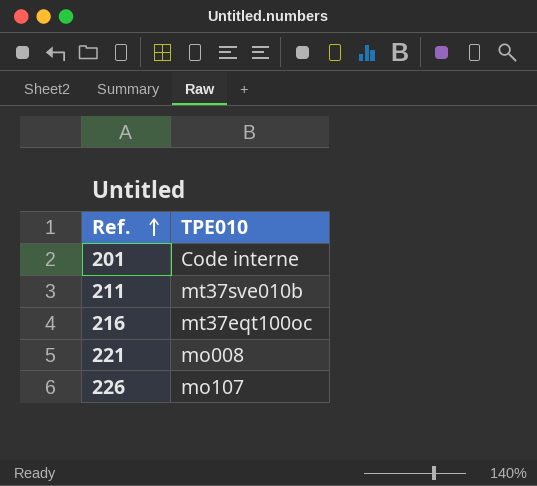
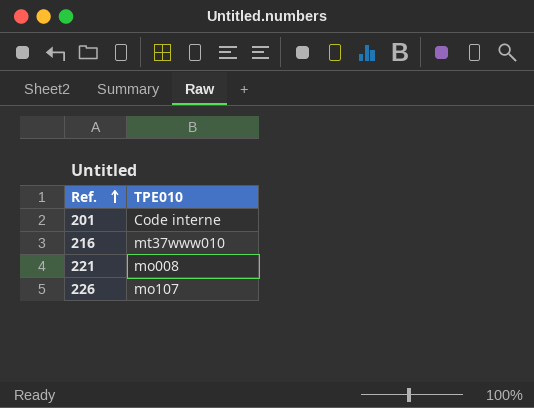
row 211: mt37sve010b -> none
216 | TPE010: mt37eqt100oc -> mt37www010

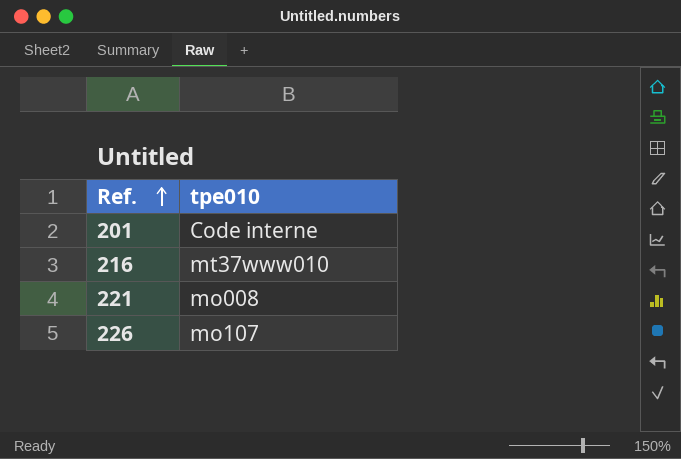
column name: TPE010 -> tpe010

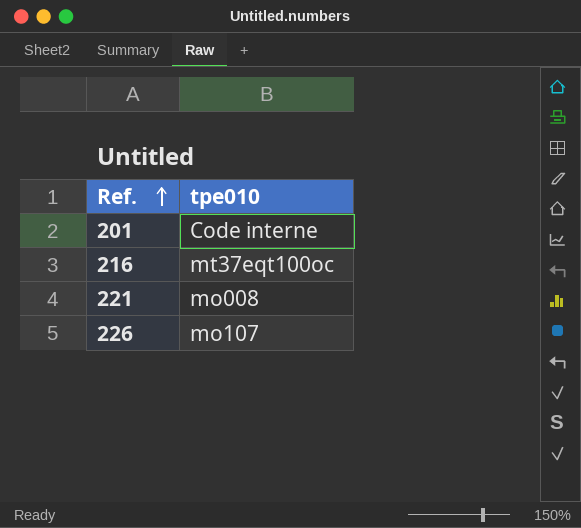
216 | tpe010: mt37www010 -> mt37eqt100oc

